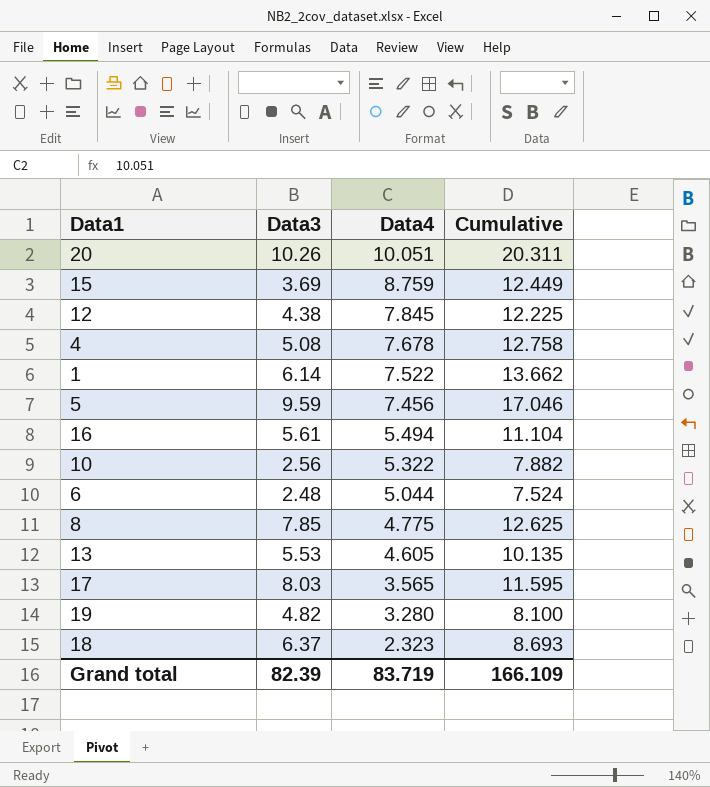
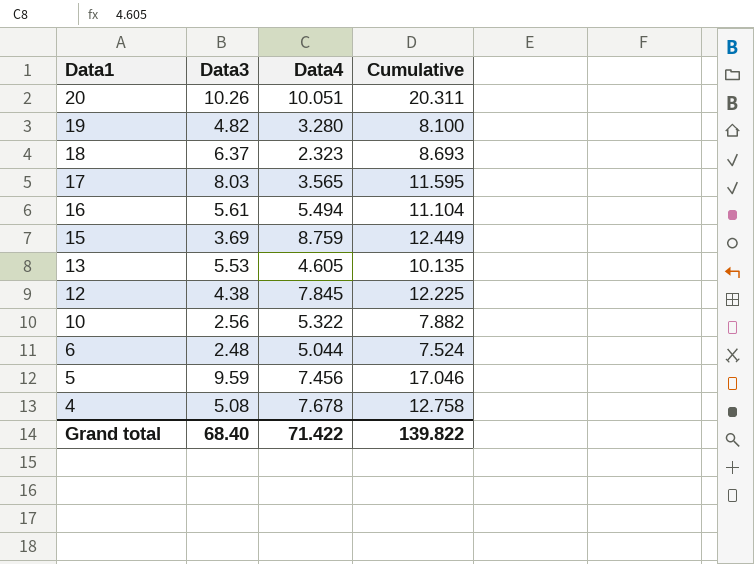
row order: Data4 descending -> Data1 descending
row 1: 6.14 | 7.522 | 13.662 -> none
row 8: 7.85 | 4.775 | 12.625 -> none
Grand total | Data3: 82.39 -> 68.40
Grand total | Data4: 83.719 -> 71.422
Grand total | Cumulative: 166.109 -> 139.822

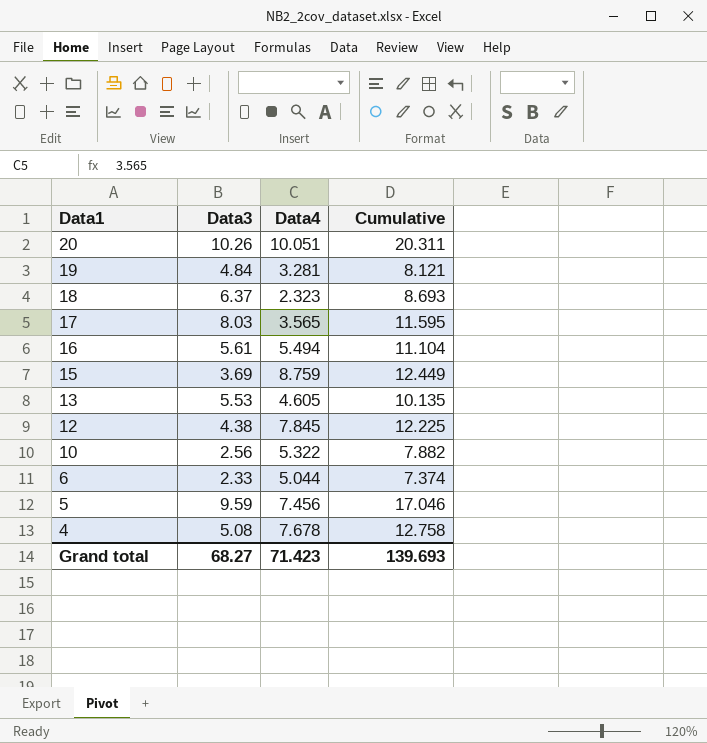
19 | Data3: 4.82 -> 4.84
19 | Data4: 3.280 -> 3.281
19 | Cumulative: 8.100 -> 8.121
6 | Data3: 2.48 -> 2.33
6 | Cumulative: 7.524 -> 7.374
Grand total | Data3: 68.40 -> 68.27
Grand total | Data4: 71.422 -> 71.423
Grand total | Cumulative: 139.822 -> 139.693

